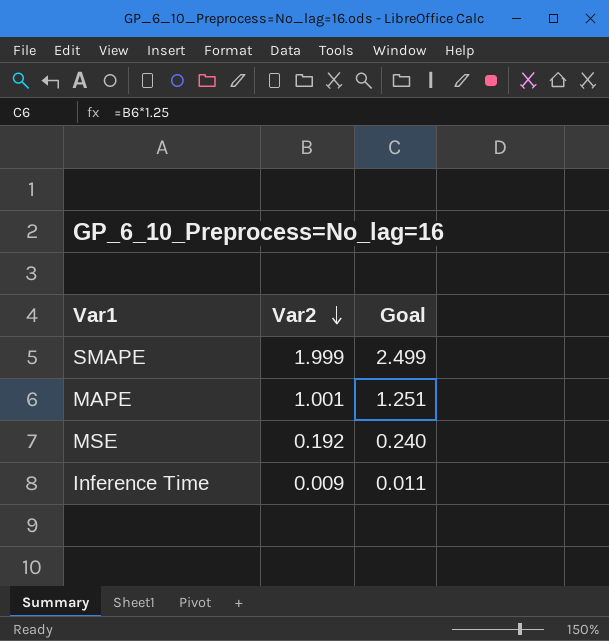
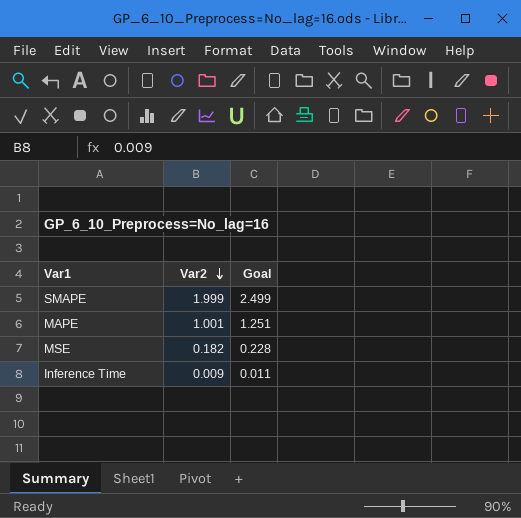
MSE | Var2: 0.192 -> 0.182
MSE | Goal: 0.240 -> 0.228

